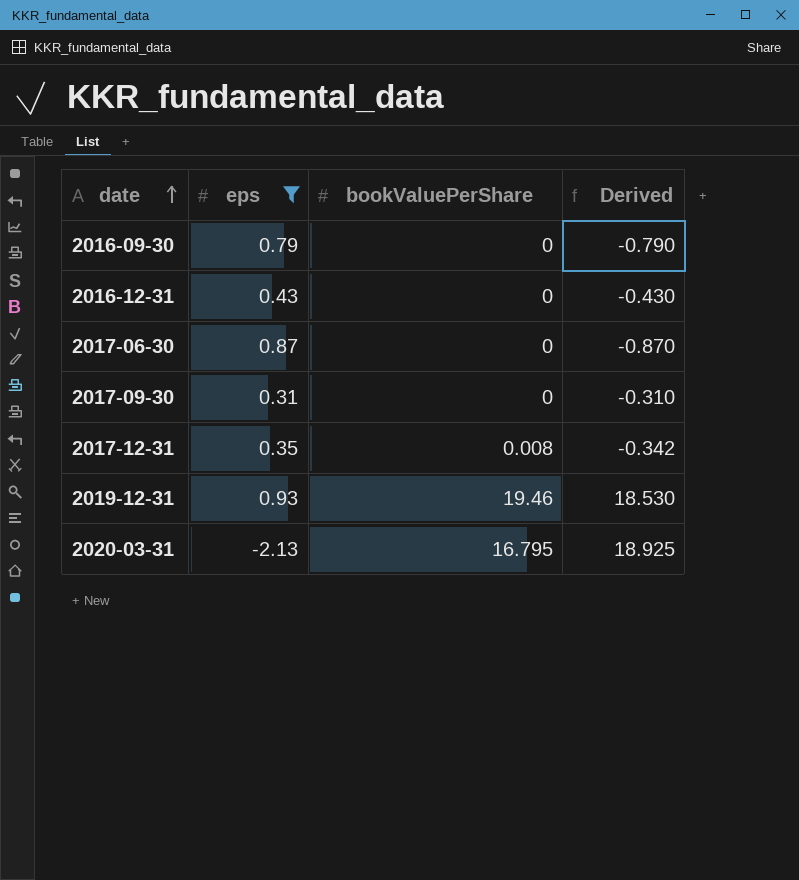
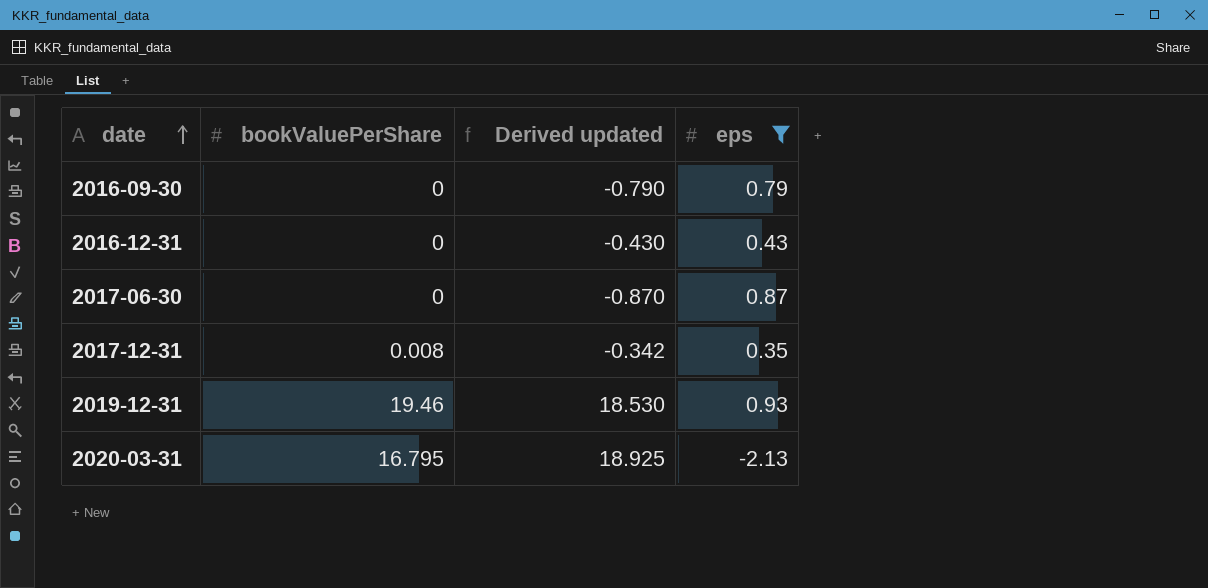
column name: Derived -> Derived updated
column eps | position: 2 -> 4
row 2017-09-30: 0.31 | 0 | -0.310 -> none

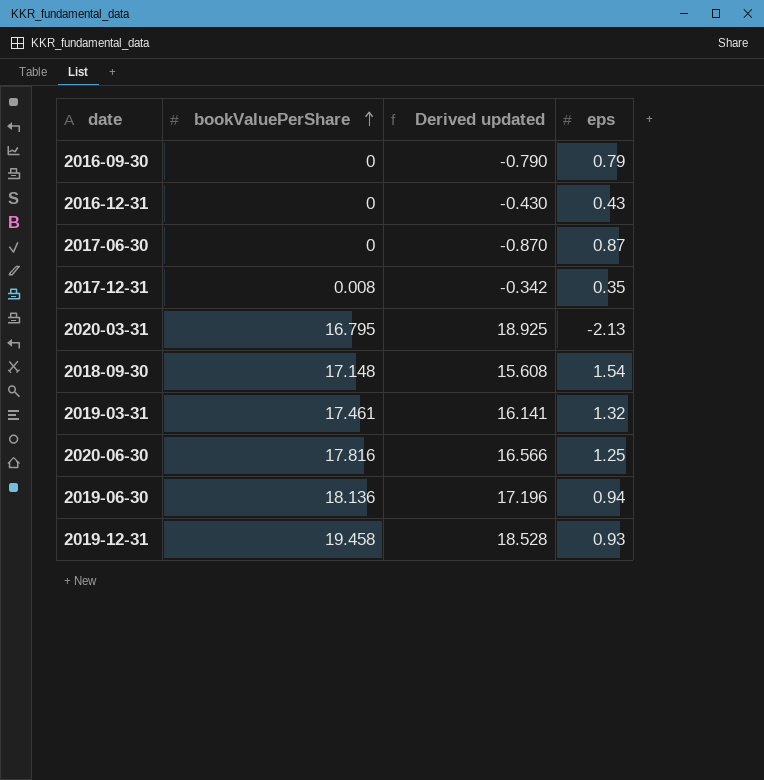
filter: eps <= 0.93 -> none
row order: date ascending -> bookValuePerShare ascending
2019-12-31 | bookValuePerShare: 19.46 -> 19.458
2019-12-31 | Derived updated: 18.530 -> 18.528

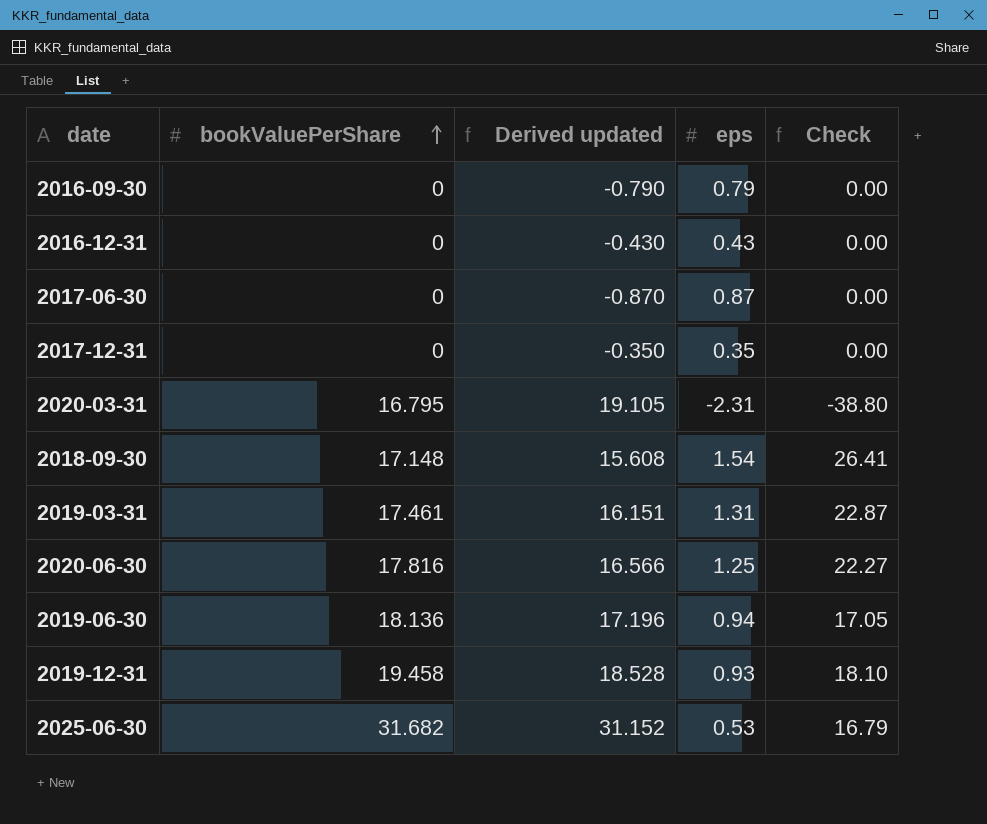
column Check | formula: none -> [bookValuePerShare] * [eps]
2017-12-31 | bookValuePerShare: 0.008 -> 0
2017-12-31 | Derived updated: -0.342 -> -0.350
2020-03-31 | Derived updated: 18.925 -> 19.105
2020-03-31 | eps: -2.13 -> -2.31
2019-03-31 | Derived updated: 16.141 -> 16.151
2019-03-31 | eps: 1.32 -> 1.31
row 2025-06-30: none -> 31.682 | 31.152 | 0.53 | 16.79

